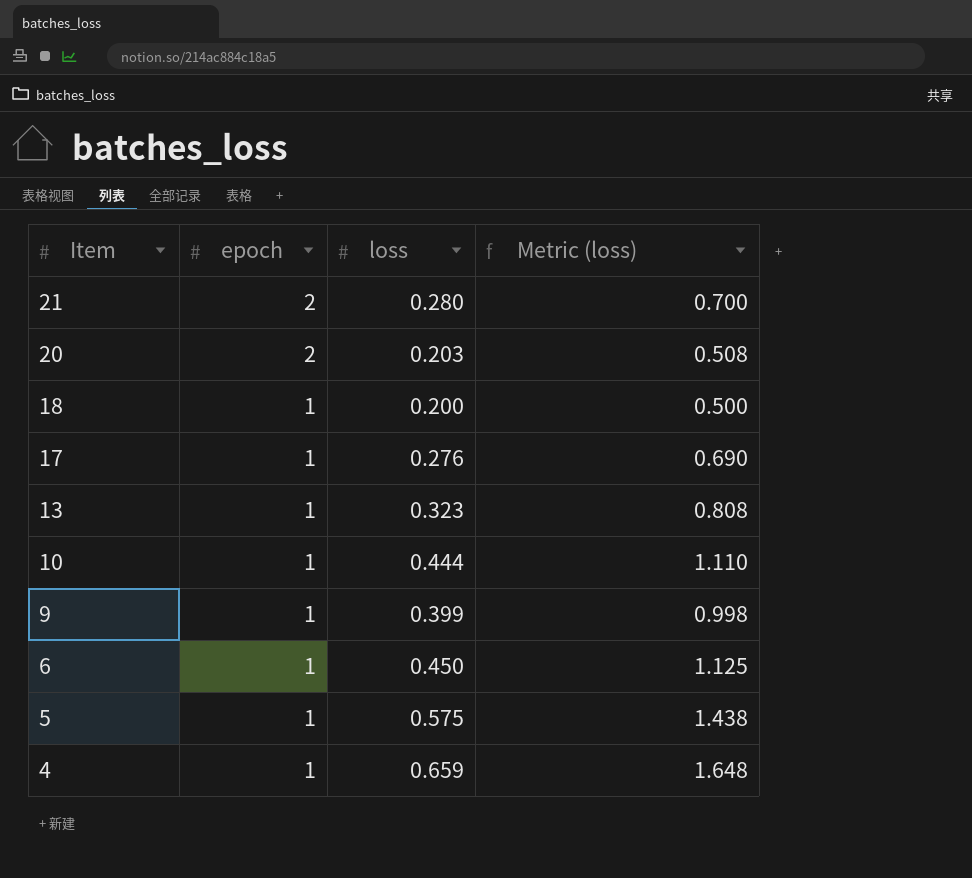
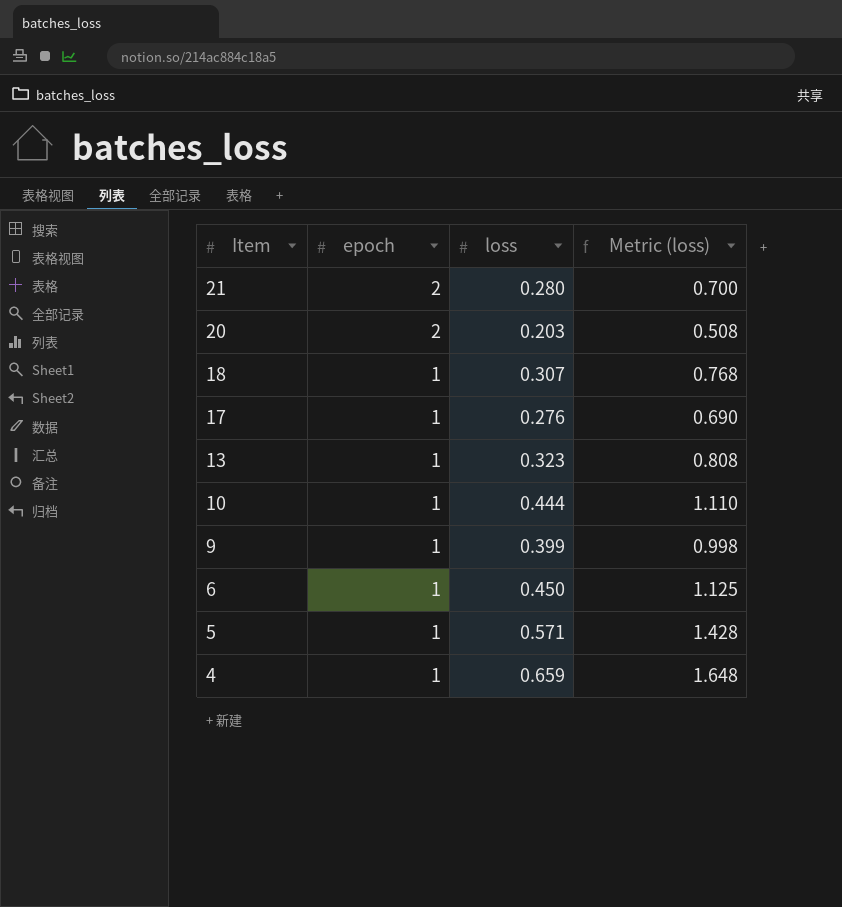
18 | loss: 0.200 -> 0.307
18 | Metric (loss): 0.500 -> 0.768
5 | loss: 0.575 -> 0.571
5 | Metric (loss): 1.438 -> 1.428

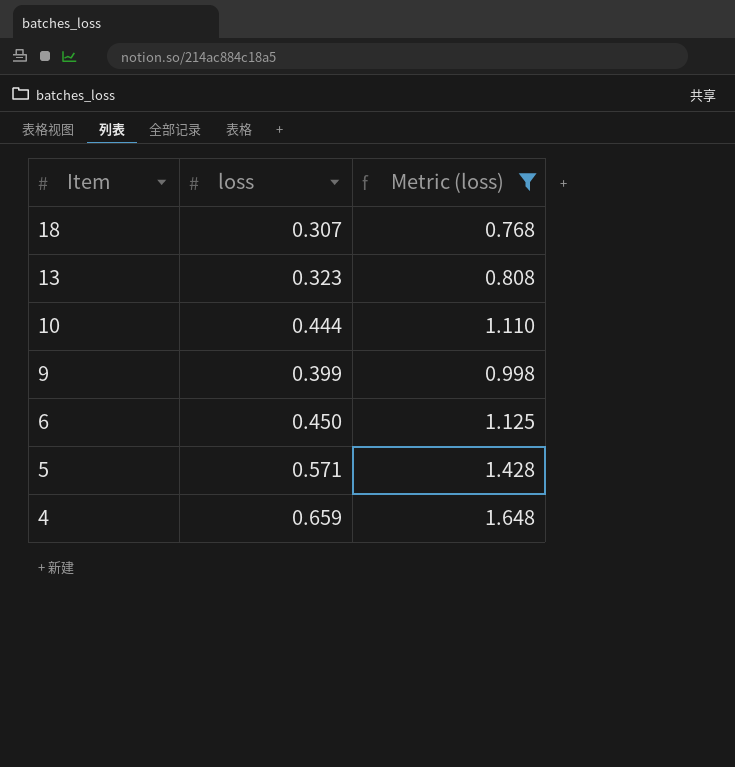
filter: none -> Metric (loss) >= 0.768
column epoch | position: 2 -> none

